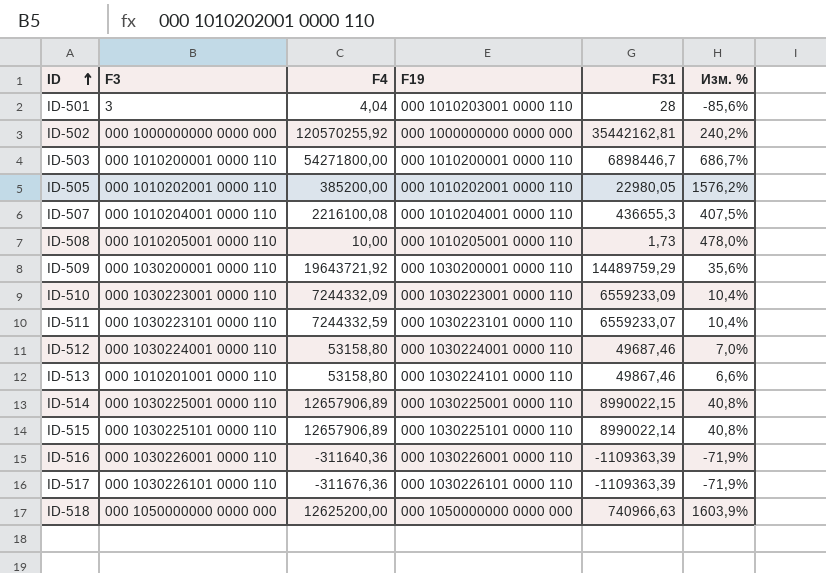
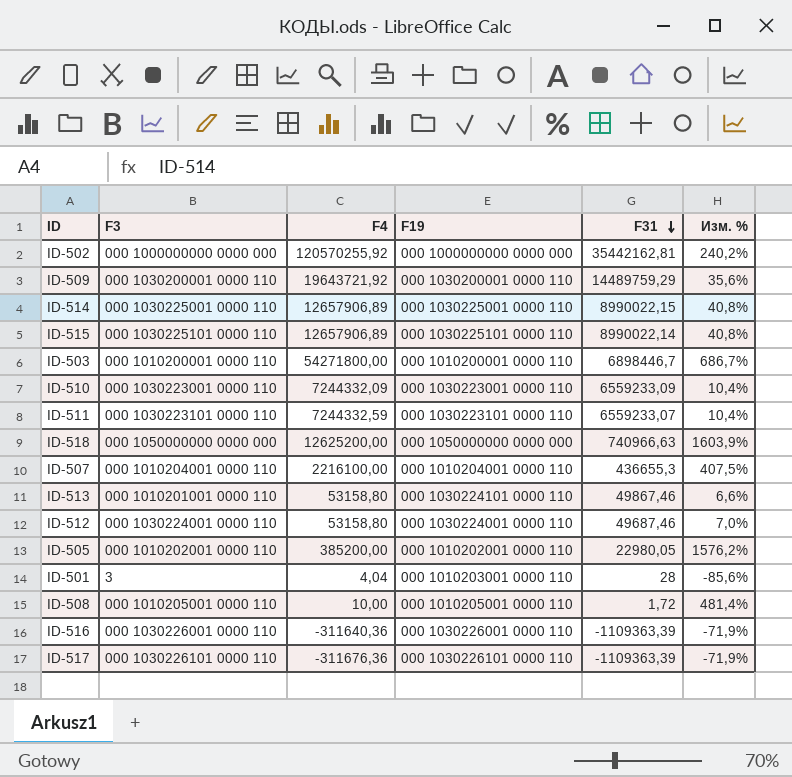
row order: ID ascending -> F31 descending
ID-507 | F4: 2216100,08 -> 2216100,00
ID-508 | F31: 1,73 -> 1,72
ID-508 | Изм. %: 478,0% -> 481,4%

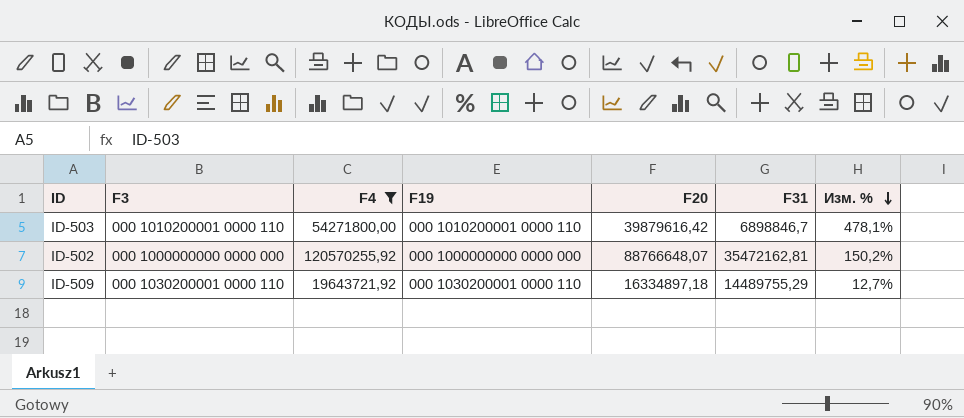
filter: none -> F4 >= 19643721,92
row order: F31 descending -> Изм. % descending
column F20 | position: none -> 5
column Изм. % | formula: ([F4] - [F31]) / [F31] -> ([F20] - [F31]) / [F31]
ID-503 | F31: 6898446,7 -> 6898846,7
ID-502 | F31: 35442162,81 -> 35472162,81
ID-509 | F31: 14489759,29 -> 14489755,29

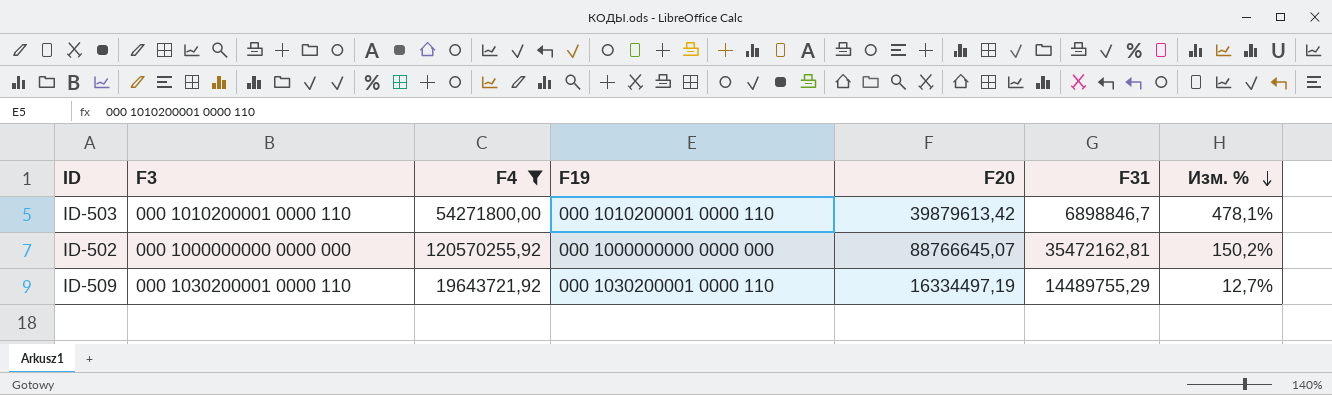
ID-503 | F20: 39879616,42 -> 39879613,42
ID-502 | F20: 88766648,07 -> 88766645,07
ID-509 | F20: 16334897,18 -> 16334497,19

